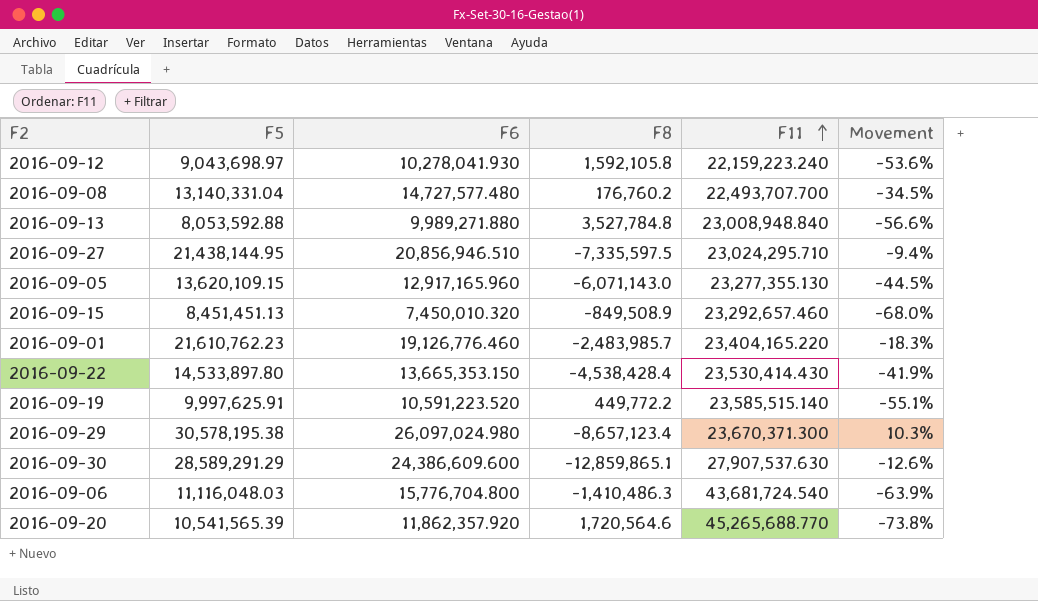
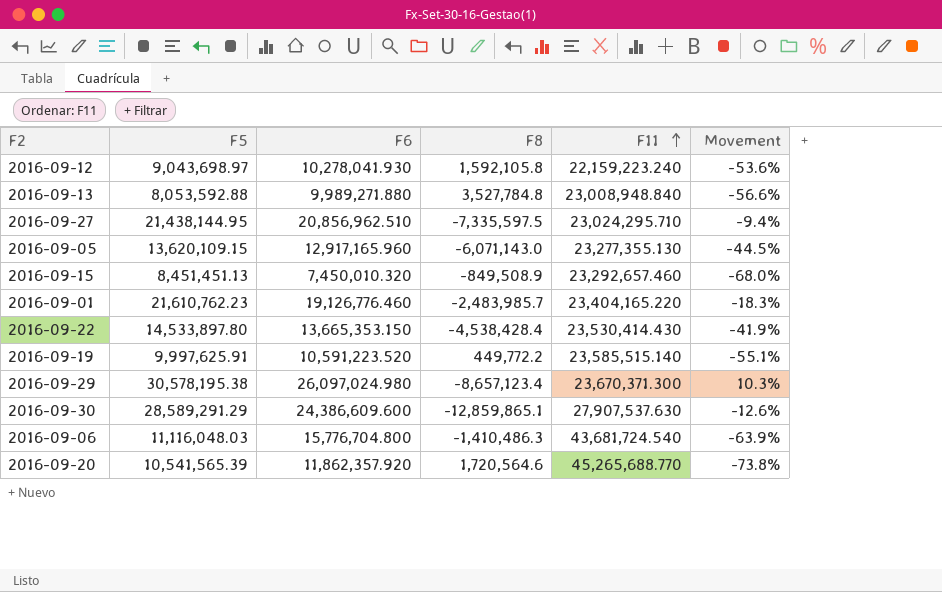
row 2016-09-08: 13,140,331.04 | 14,727,577.480 | 176,760.2 | 22,493,707.700 | -34.5% -> none
2016-09-27 | F6: 20,856,946.510 -> 20,856,962.510

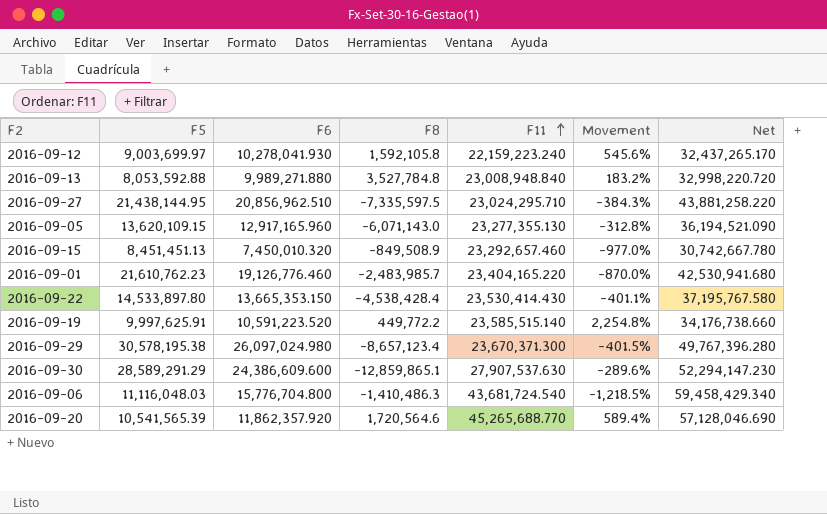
column Movement | formula: ([F6] - [F11]) / [F11] -> ([F6] - [F8]) / [F8]
column Net | formula: none -> [F6] + [F11]
2016-09-12 | F5: 9,043,698.97 -> 9,003,699.97

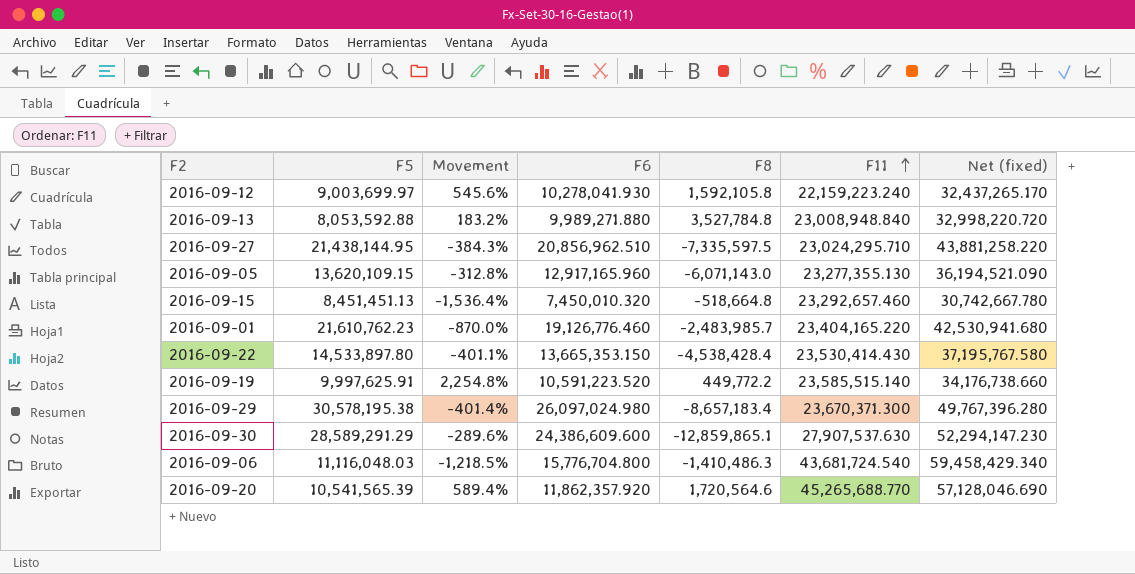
column Movement | position: 6 -> 3
column name: Net -> Net (fixed)
2016-09-15 | Movement: -977.0% -> -1,536.4%
2016-09-15 | F8: -849,508.9 -> -518,664.8
2016-09-29 | Movement: -401.5% -> -401.4%
2016-09-29 | F8: -8,657,123.4 -> -8,657,183.4

